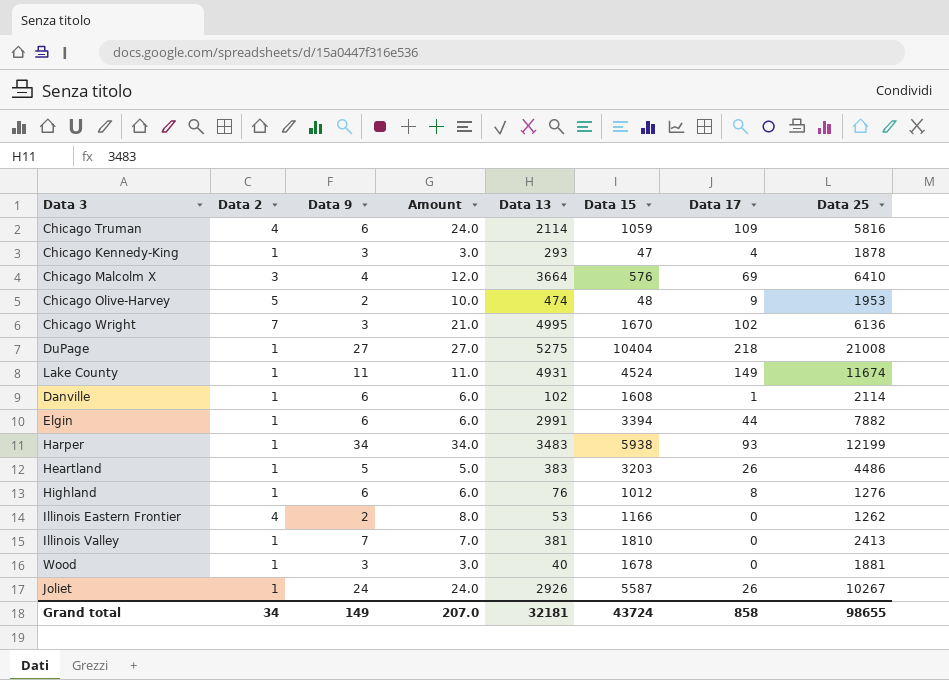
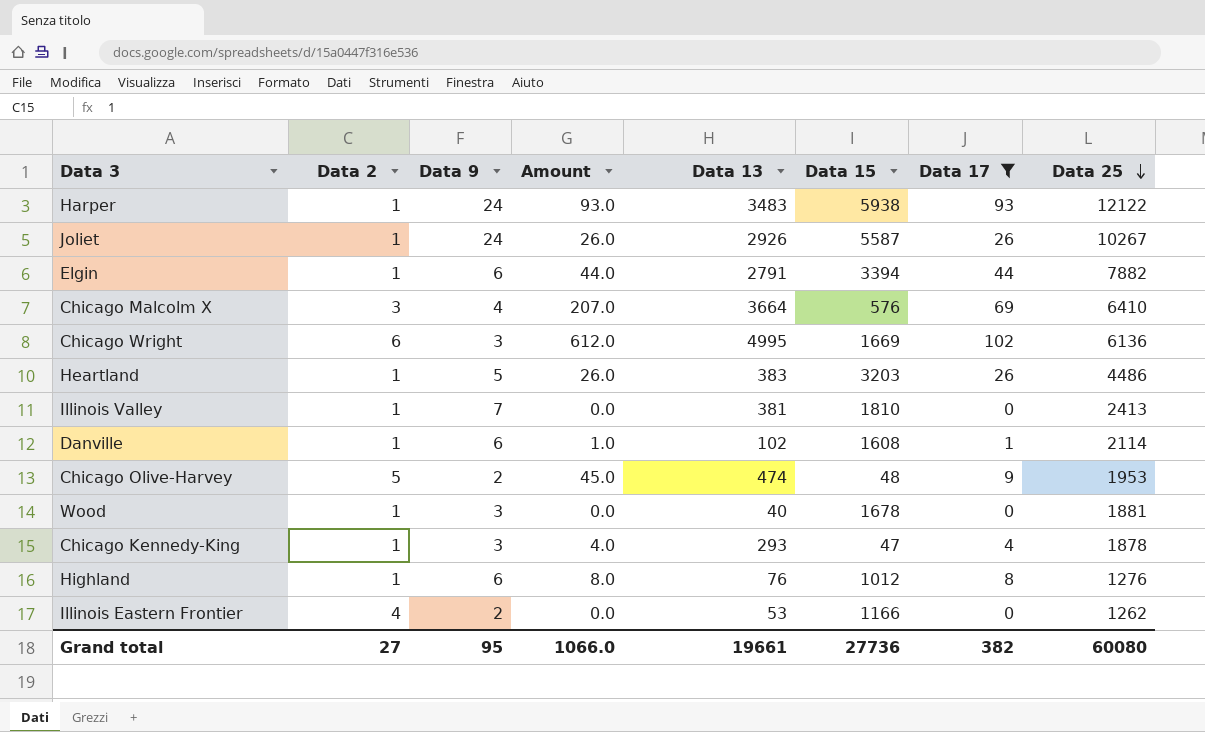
filter: none -> Data 17 <= 102
row order: none -> Data 25 descending
column Amount | formula: [Data 2] * [Data 9] -> [Data 2] * [Data 17]
Harper | Data 9: 34 -> 24
Harper | Data 25: 12199 -> 12122
Elgin | Data 13: 2991 -> 2791
Chicago Wright | Data 2: 7 -> 6
Chicago Wright | Data 15: 1670 -> 1669
Grand total | Data 2: 34 -> 27
Grand total | Data 9: 149 -> 95
Grand total | Amount: 207.0 -> 1066.0
Grand total | Data 13: 32181 -> 19661
Grand total | Data 15: 43724 -> 27736
Grand total | Data 17: 858 -> 382
Grand total | Data 25: 98655 -> 60080

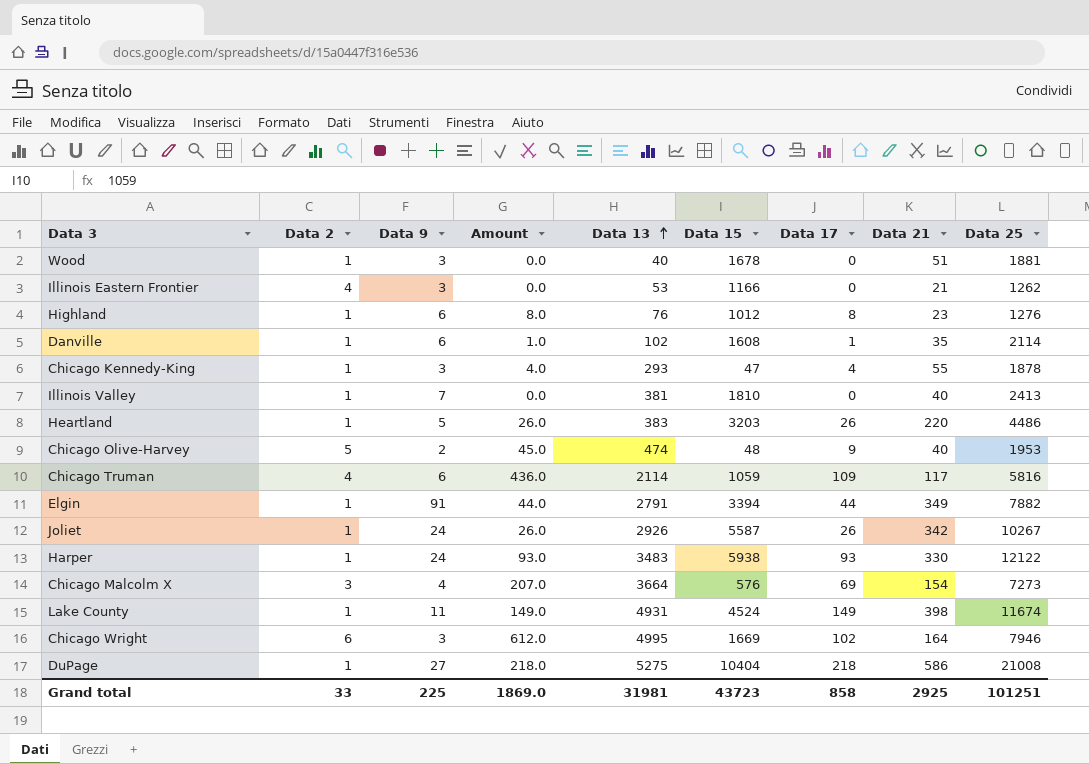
filter: Data 17 <= 102 -> none
row order: Data 25 descending -> Data 13 ascending
column Data 21 | position: none -> 8
Illinois Eastern Frontier | Data 9: 2 -> 3
Elgin | Data 9: 6 -> 91
Chicago Malcolm X | Data 25: 6410 -> 7273
Chicago Wright | Data 25: 6136 -> 7946
Grand total | Data 2: 27 -> 33
Grand total | Data 9: 95 -> 225
Grand total | Amount: 1066.0 -> 1869.0
Grand total | Data 13: 19661 -> 31981
Grand total | Data 15: 27736 -> 43723
Grand total | Data 17: 382 -> 858
Grand total | Data 25: 60080 -> 101251

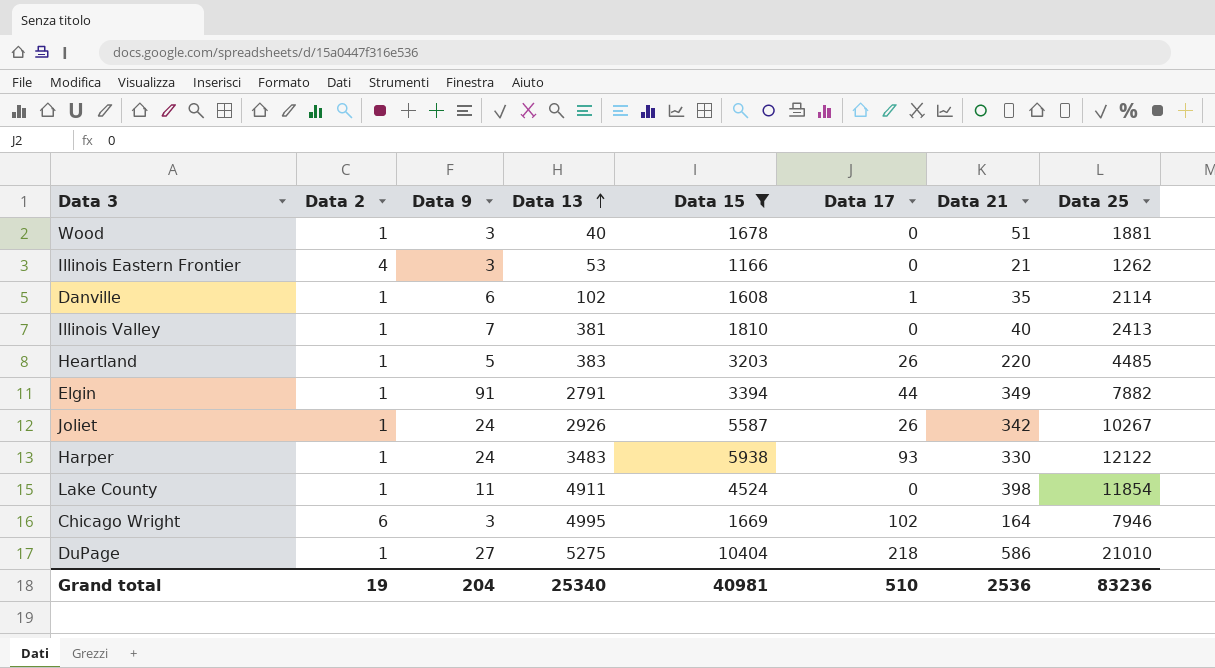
filter: none -> Data 15 >= 1166
column Amount | formula: [Data 2] * [Data 17] -> none
Heartland | Data 25: 4486 -> 4485
Lake County | Data 13: 4931 -> 4911
Lake County | Data 17: 149 -> 0
Lake County | Data 25: 11674 -> 11854
DuPage | Data 25: 21008 -> 21010
Grand total | Data 2: 33 -> 19
Grand total | Data 9: 225 -> 204
Grand total | Data 13: 31981 -> 25340
Grand total | Data 15: 43723 -> 40981
Grand total | Data 17: 858 -> 510
Grand total | Data 21: 2925 -> 2536
Grand total | Data 25: 101251 -> 83236

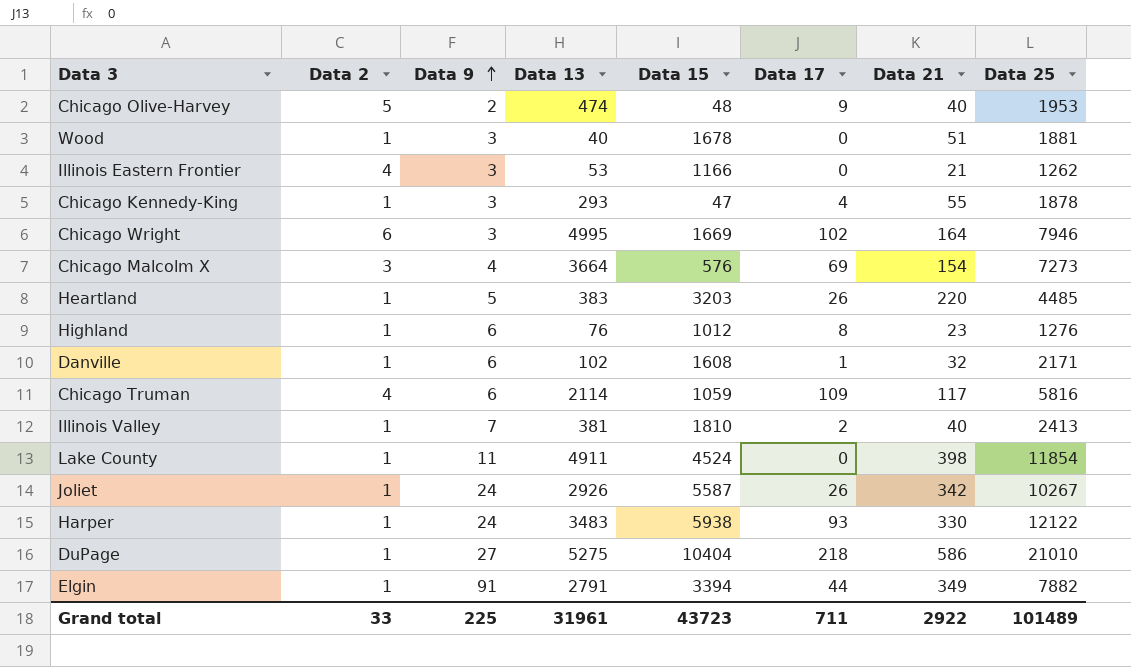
filter: Data 15 >= 1166 -> none
row order: Data 13 ascending -> Data 9 ascending
Danville | Data 21: 35 -> 32
Danville | Data 25: 2114 -> 2171
Illinois Valley | Data 17: 0 -> 2
Grand total | Data 2: 19 -> 33
Grand total | Data 9: 204 -> 225
Grand total | Data 13: 25340 -> 31961
Grand total | Data 15: 40981 -> 43723
Grand total | Data 17: 510 -> 711
Grand total | Data 21: 2536 -> 2922
Grand total | Data 25: 83236 -> 101489

